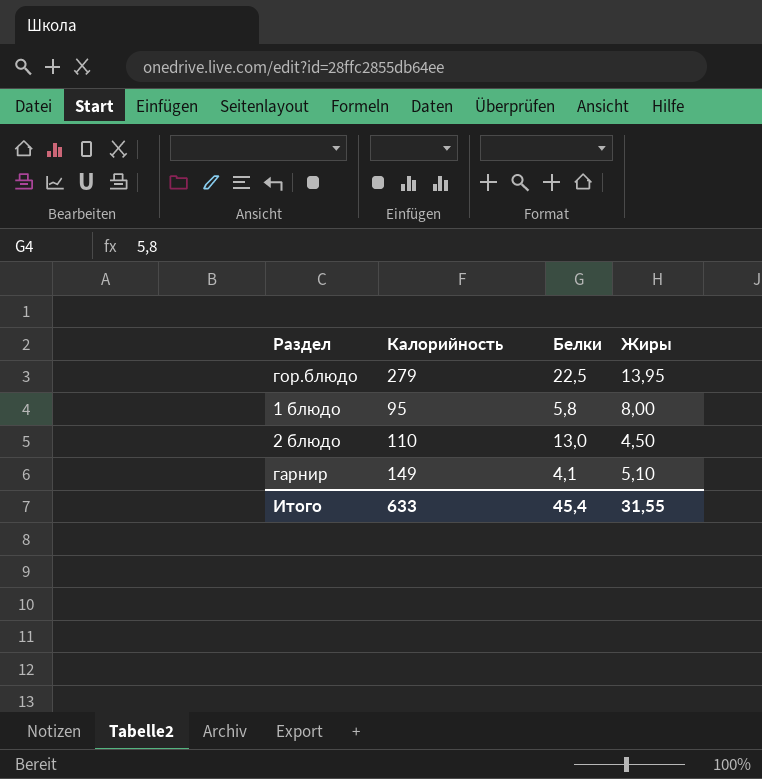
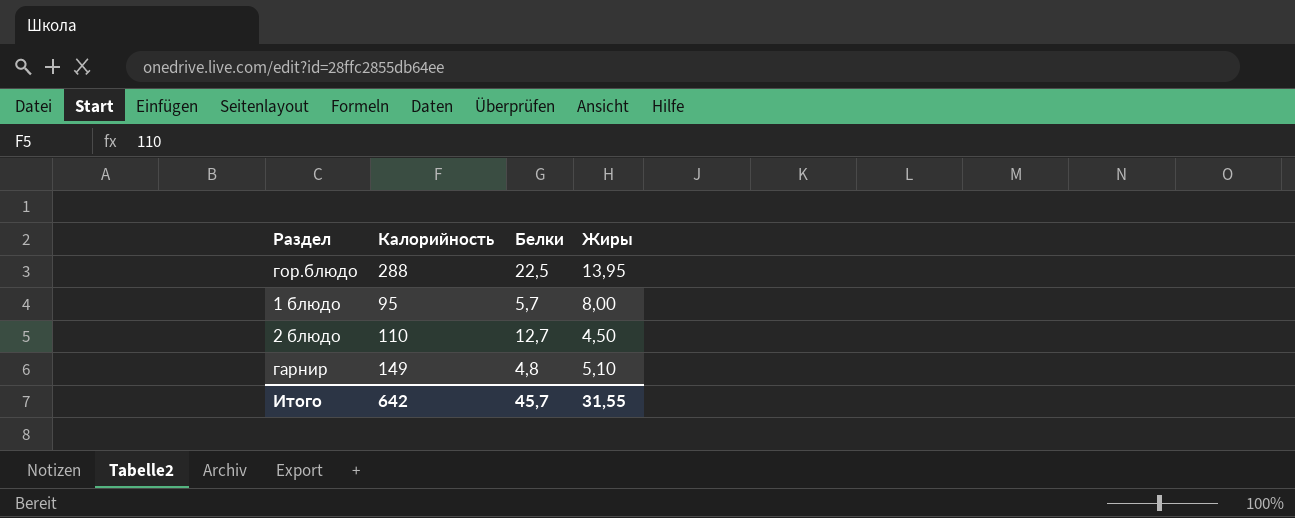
гор.блюдо | Калорийность: 279 -> 288
1 блюдо | Белки: 5,8 -> 5,7
2 блюдо | Белки: 13,0 -> 12,7
гарнир | Белки: 4,1 -> 4,8
Итого | Калорийность: 633 -> 642
Итого | Белки: 45,4 -> 45,7

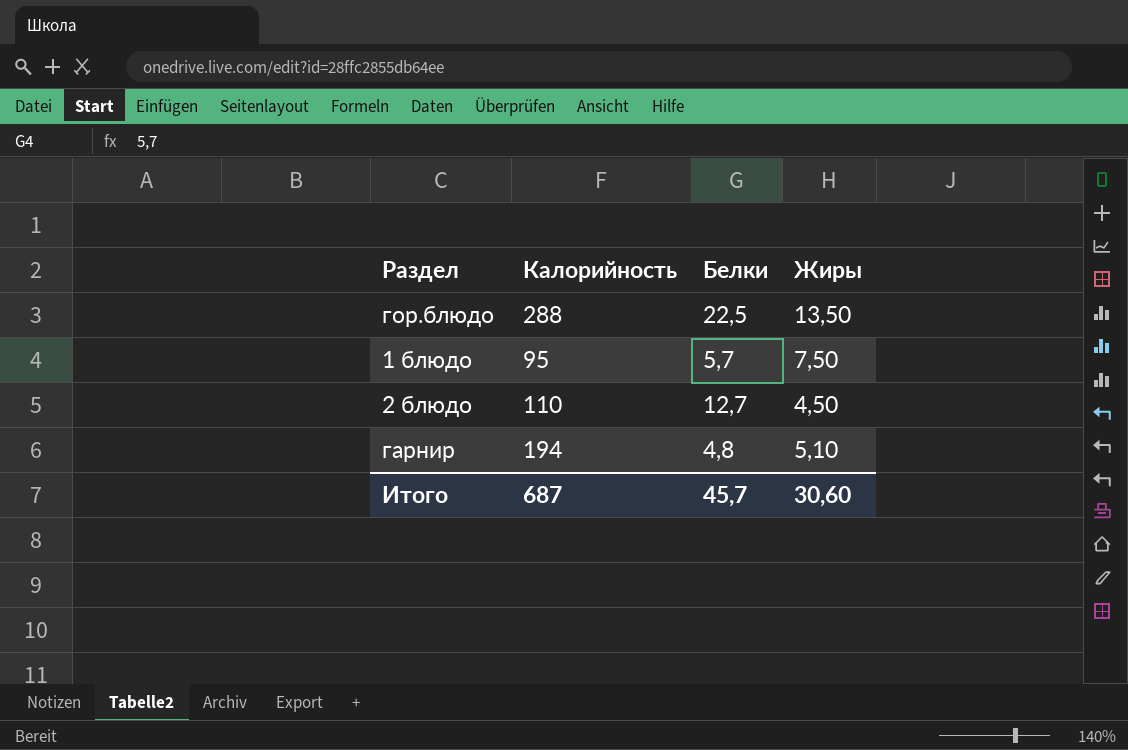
гор.блюдо | Жиры: 13,95 -> 13,50
1 блюдо | Жиры: 8,00 -> 7,50
гарнир | Калорийность: 149 -> 194
Итого | Калорийность: 642 -> 687
Итого | Жиры: 31,55 -> 30,60

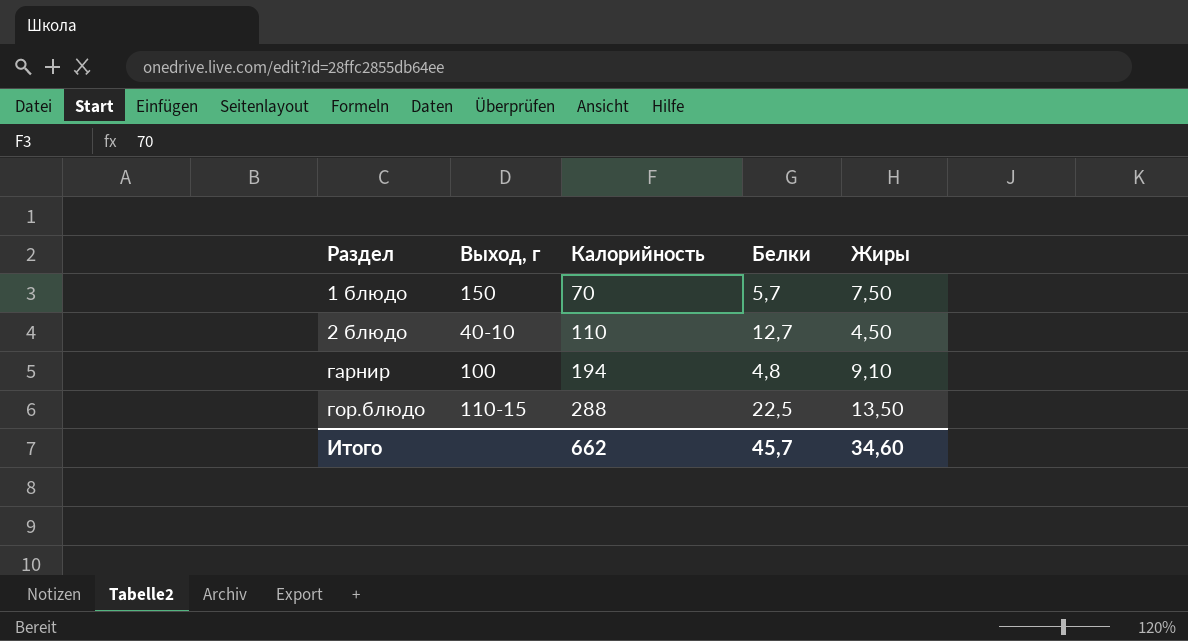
row order: none -> Раздел ascending
column Выход, г | position: none -> 2
1 блюдо | Калорийность: 95 -> 70
гарнир | Жиры: 5,10 -> 9,10
Итого | Калорийность: 687 -> 662
Итого | Жиры: 30,60 -> 34,60

